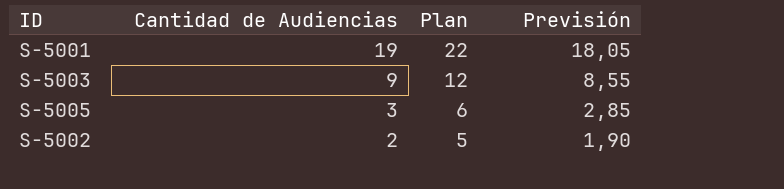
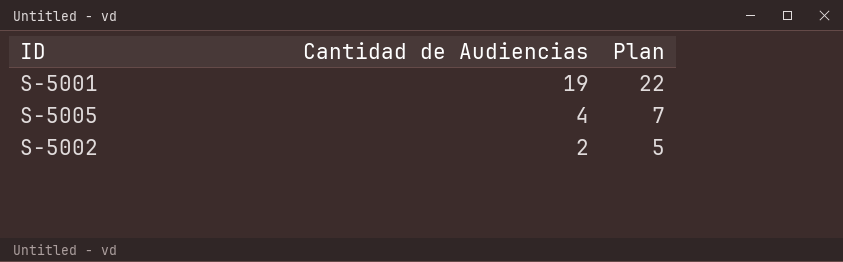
column Previsión | formula: [Cantidad de Audiencias] * 0,95 -> none
row S-5003: 9 | 12 | 8,55 -> none
S-5005 | Cantidad de Audiencias: 3 -> 4
S-5005 | Plan: 6 -> 7

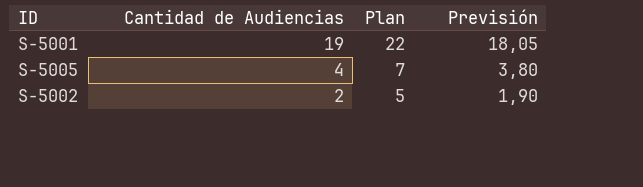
column Previsión | formula: none -> [Cantidad de Audiencias] * 0,95

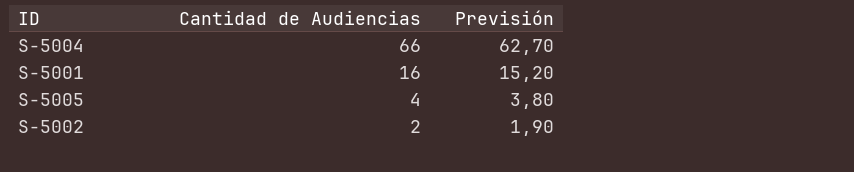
column Plan | formula: [Cantidad de Audiencias] + 3 -> none
row S-5004: none -> 66 | 62,70
S-5001 | Cantidad de Audiencias: 19 -> 16
S-5001 | Previsión: 18,05 -> 15,20

